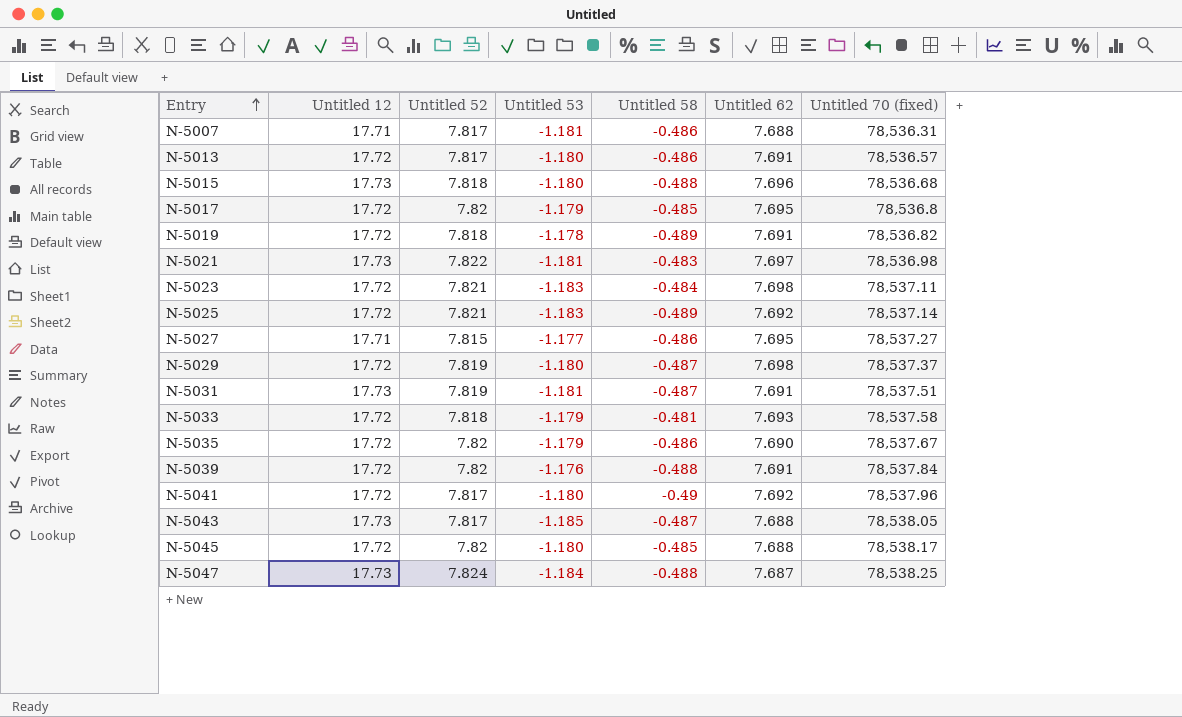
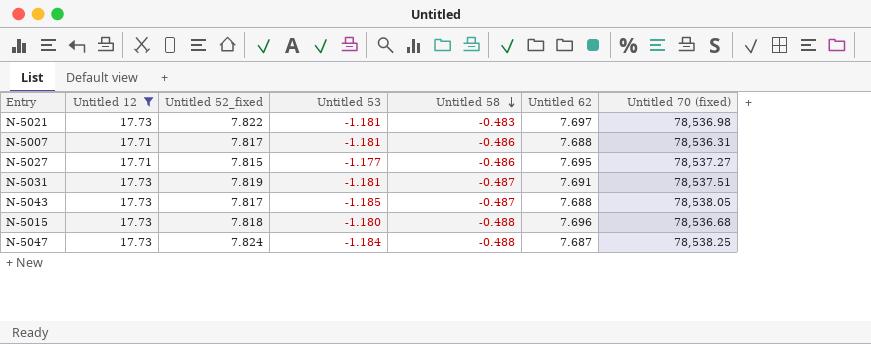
filter: none -> Untitled 12 != 17.72
row order: Entry ascending -> Untitled 58 descending
column name: Untitled 52 -> Untitled 52_fixed

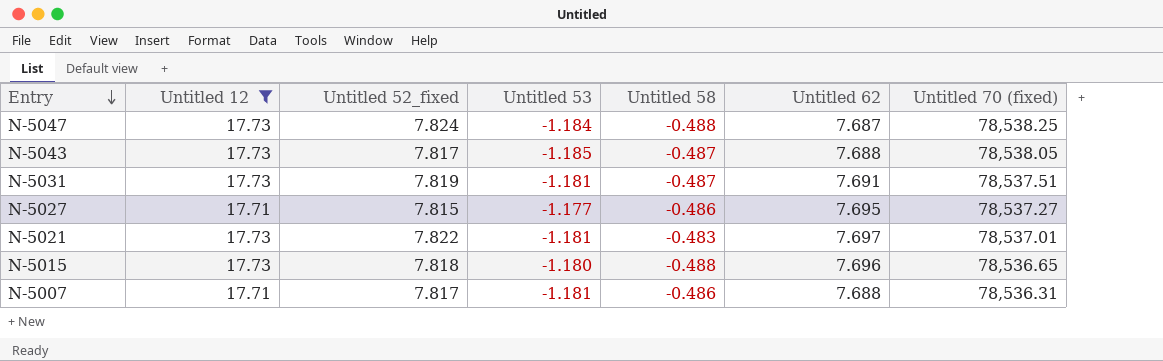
row order: Untitled 58 descending -> Entry descending
N-5021 | Untitled 70 (fixed): 78,536.98 -> 78,537.01
N-5015 | Untitled 70 (fixed): 78,536.68 -> 78,536.65

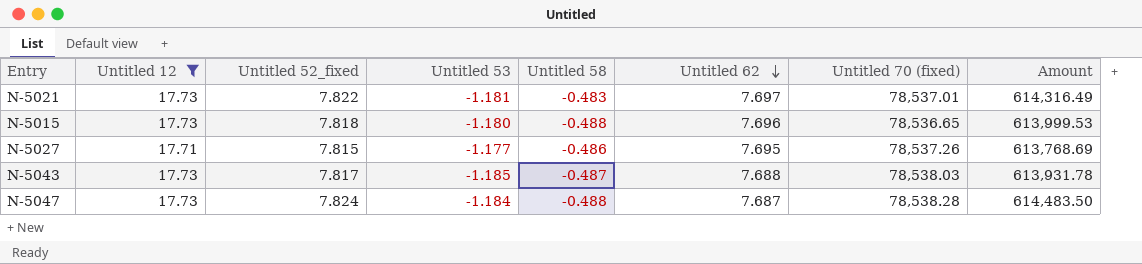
row order: Entry descending -> Untitled 62 descending
column Amount | formula: none -> [Untitled 52_fixed] * [Untitled 70 (fixed)]
row N-5031: 17.73 | 7.819 | -1.181 | -0.487 | 7.691 | 78,537.51 -> none
row N-5007: 17.71 | 7.817 | -1.181 | -0.486 | 7.688 | 78,536.31 -> none
N-5027 | Untitled 70 (fixed): 78,537.27 -> 78,537.26
N-5043 | Untitled 70 (fixed): 78,538.05 -> 78,538.03
N-5047 | Untitled 70 (fixed): 78,538.25 -> 78,538.28

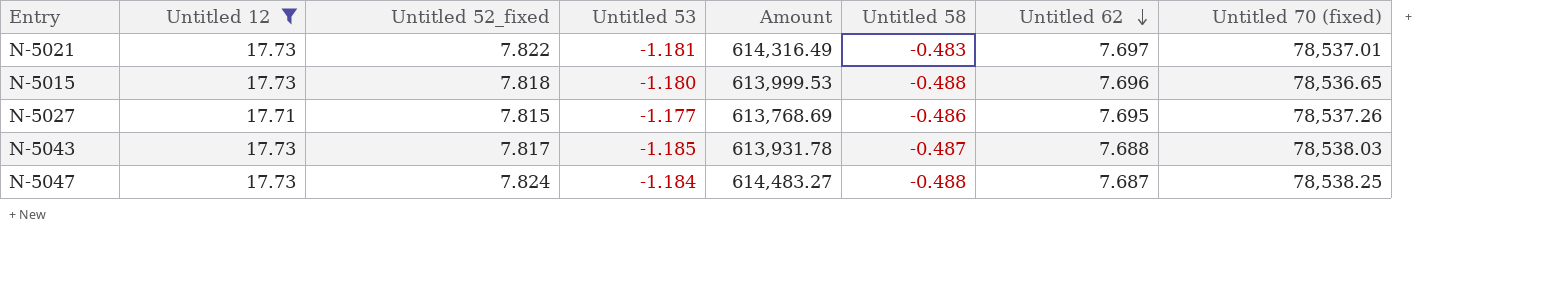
column Amount | position: 8 -> 5
N-5047 | Amount: 614,483.50 -> 614,483.27
N-5047 | Untitled 70 (fixed): 78,538.28 -> 78,538.25

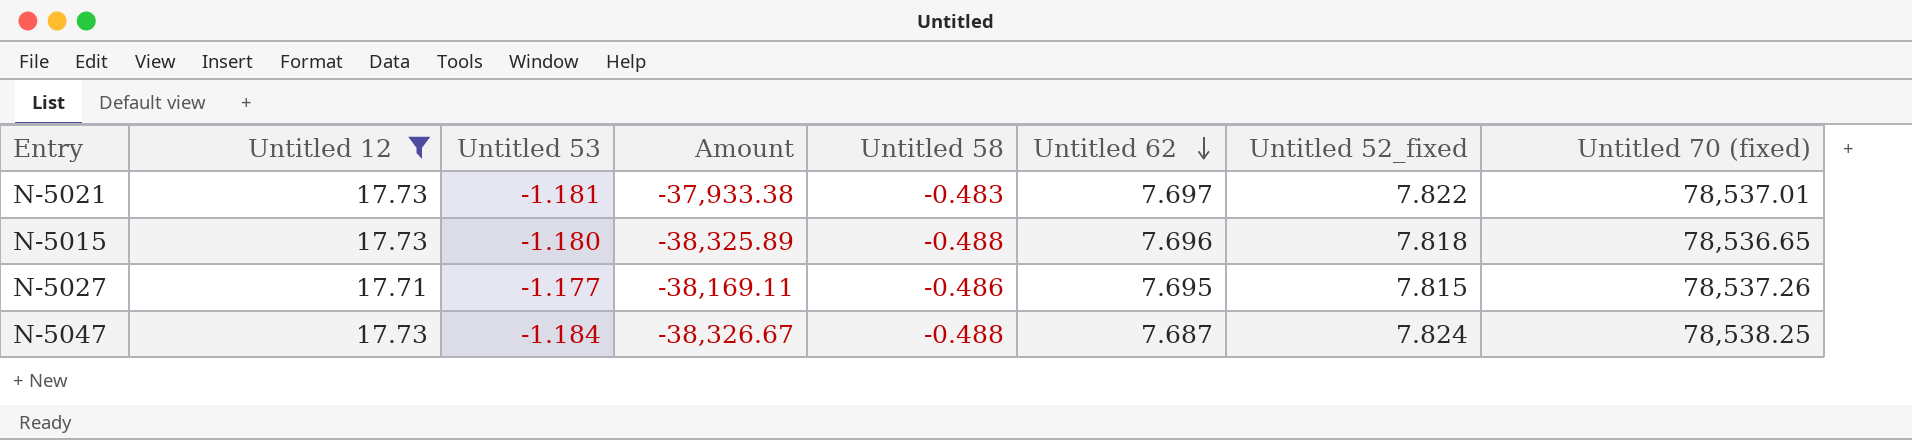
column Amount | formula: [Untitled 52_fixed] * [Untitled 70 (fixed)] -> [Untitled 58] * [Untitled 70 (fixed)]
column Untitled 52_fixed | position: 3 -> 7
row N-5043: 17.73 | 7.817 | -1.185 | 613,931.78 | -0.487 | 7.688 | 78,538.03 -> none

